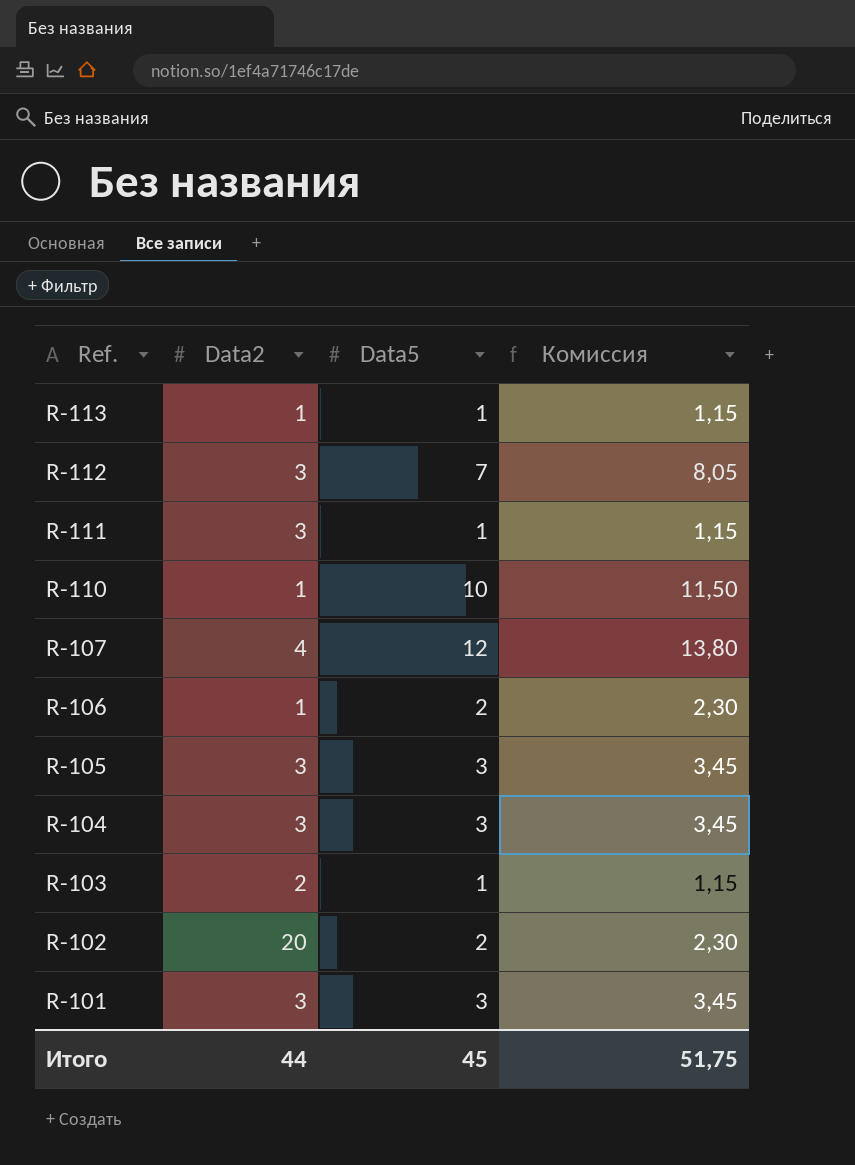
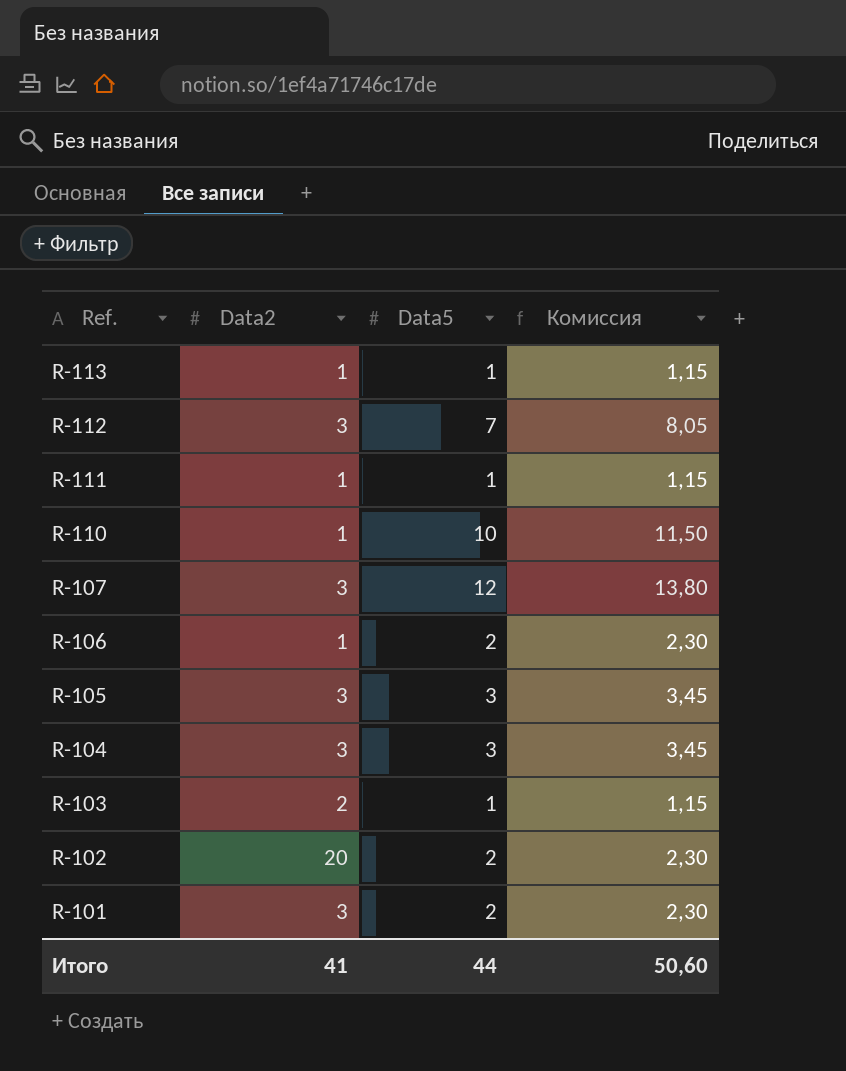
R-111 | Data2: 3 -> 1
R-107 | Data2: 4 -> 3
R-101 | Data5: 3 -> 2
R-101 | Комиссия: 3,45 -> 2,30
Итого | Data2: 44 -> 41
Итого | Data5: 45 -> 44
Итого | Комиссия: 51,75 -> 50,60

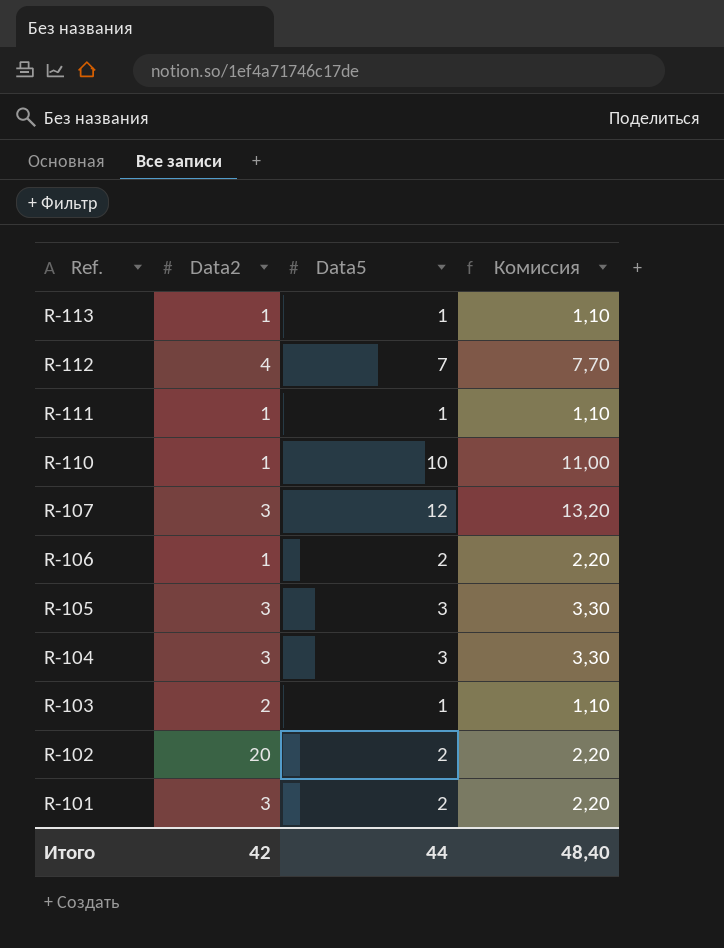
column Комиссия | formula: [Data5] * 1,15 -> [Data5] * 1,1
R-112 | Data2: 3 -> 4
Итого | Data2: 41 -> 42
Итого | Комиссия: 50,60 -> 48,40

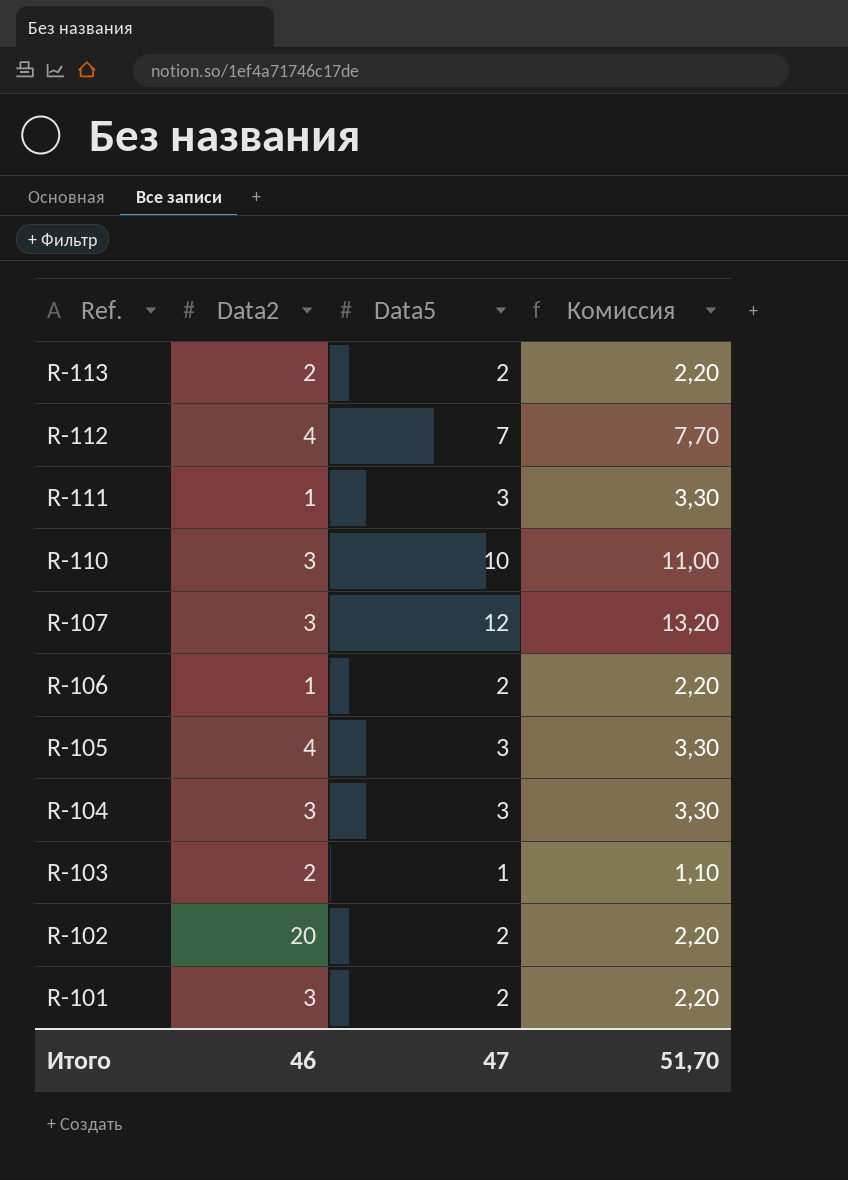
R-113 | Data2: 1 -> 2
R-113 | Data5: 1 -> 2
R-113 | Комиссия: 1,10 -> 2,20
R-111 | Data5: 1 -> 3
R-111 | Комиссия: 1,10 -> 3,30
R-110 | Data2: 1 -> 3
R-105 | Data2: 3 -> 4
Итого | Data2: 42 -> 46
Итого | Data5: 44 -> 47
Итого | Комиссия: 48,40 -> 51,70

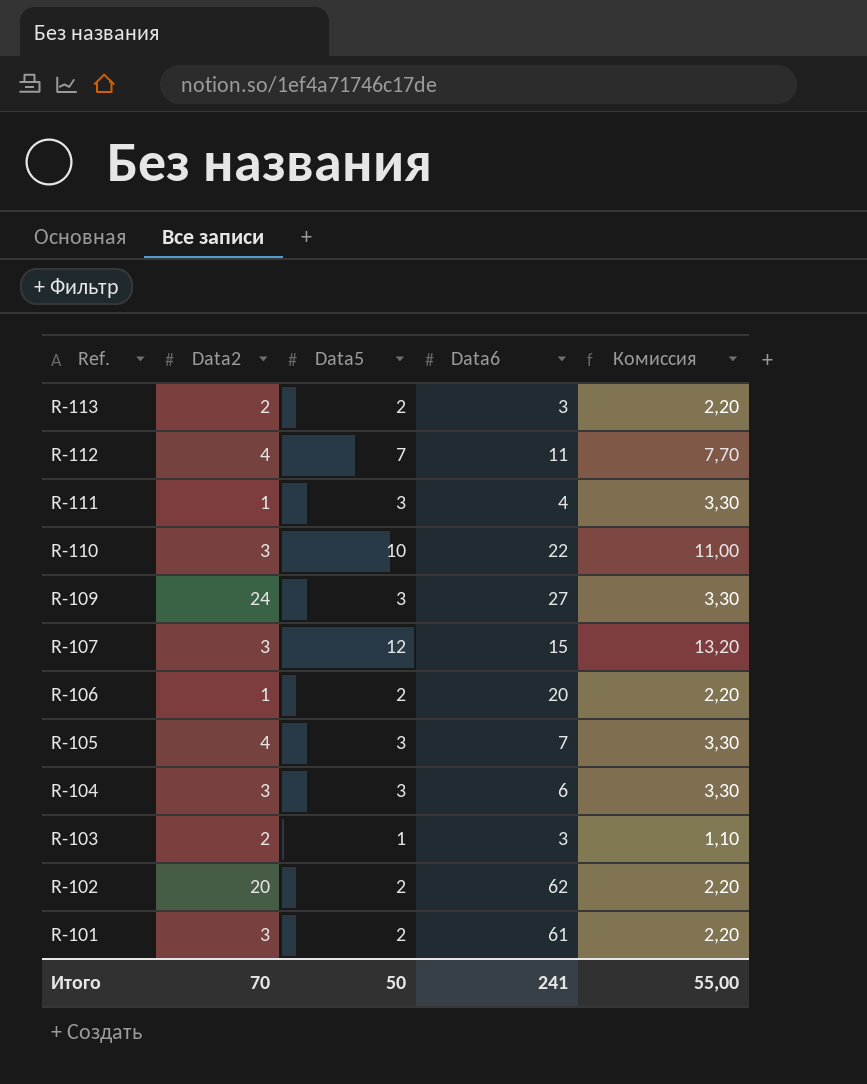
column Data6 | position: none -> 4
row R-109: none -> 24 | 3 | 27 | 3,30
Итого | Data2: 46 -> 70
Итого | Data5: 47 -> 50
Итого | Комиссия: 51,70 -> 55,00

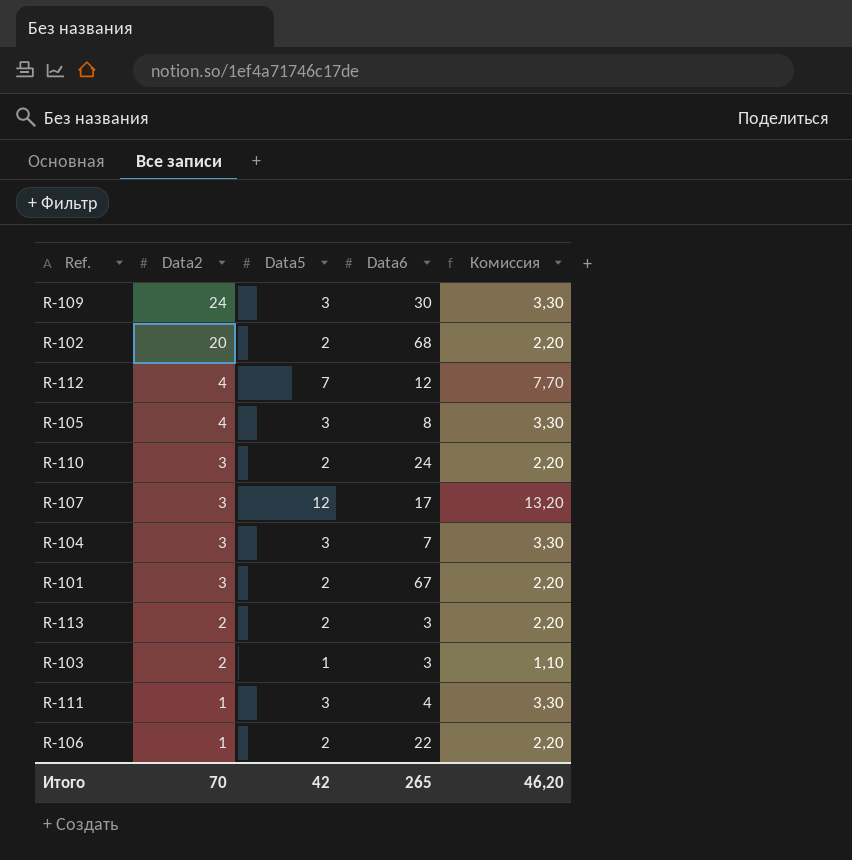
row order: Ref. descending -> Data2 descending
R-109 | Data6: 27 -> 30
R-102 | Data6: 62 -> 68
R-112 | Data6: 11 -> 12
R-105 | Data6: 7 -> 8
R-110 | Data5: 10 -> 2
R-110 | Data6: 22 -> 24
R-110 | Комиссия: 11,00 -> 2,20
R-107 | Data6: 15 -> 17
R-104 | Data6: 6 -> 7
R-101 | Data6: 61 -> 67
R-106 | Data6: 20 -> 22
Итого | Data5: 50 -> 42
Итого | Data6: 241 -> 265
Итого | Комиссия: 55,00 -> 46,20

